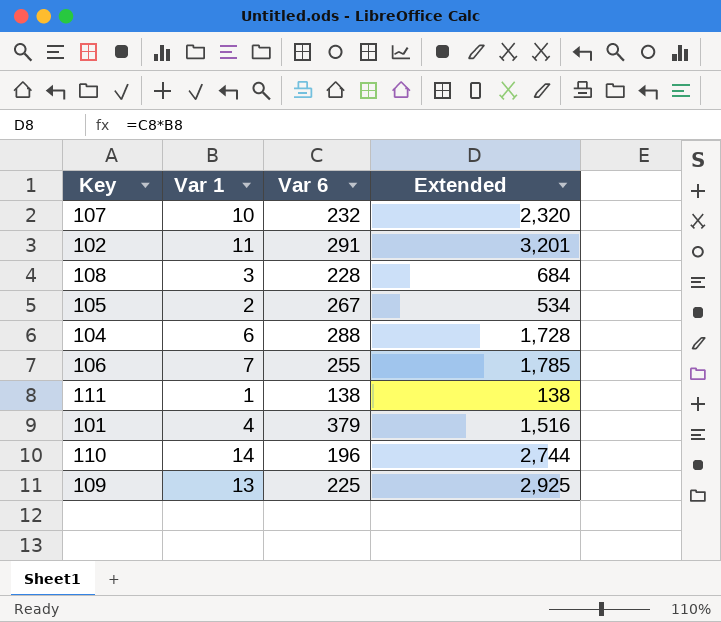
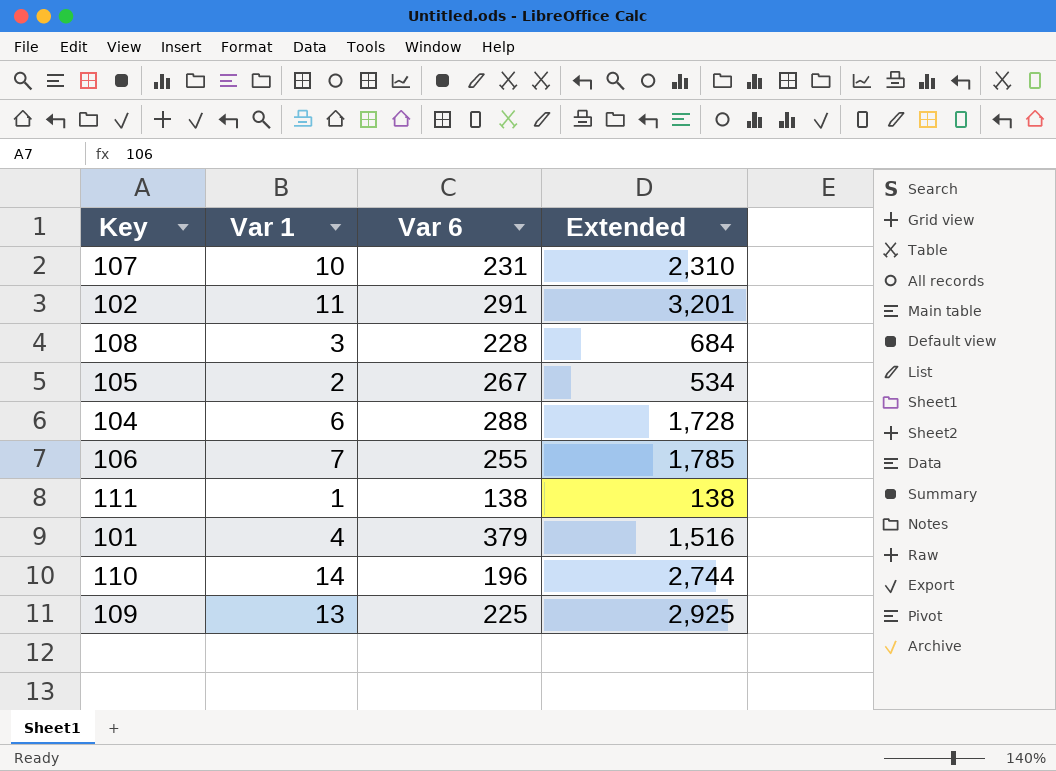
107 | Var 6: 232 -> 231
107 | Extended: 2,320 -> 2,310

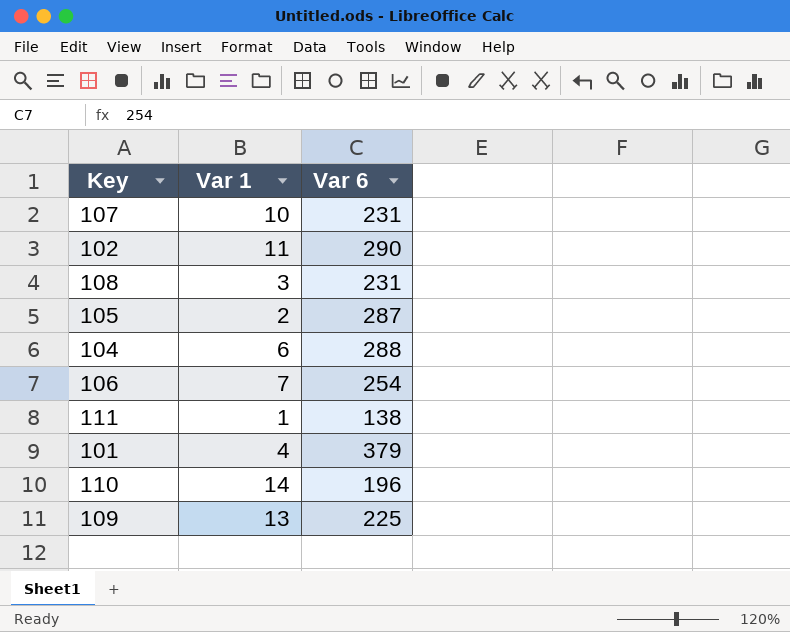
column Extended | formula: [Var 1] * [Var 6] -> none
102 | Var 6: 291 -> 290
108 | Var 6: 228 -> 231
105 | Var 6: 267 -> 287
106 | Var 6: 255 -> 254

